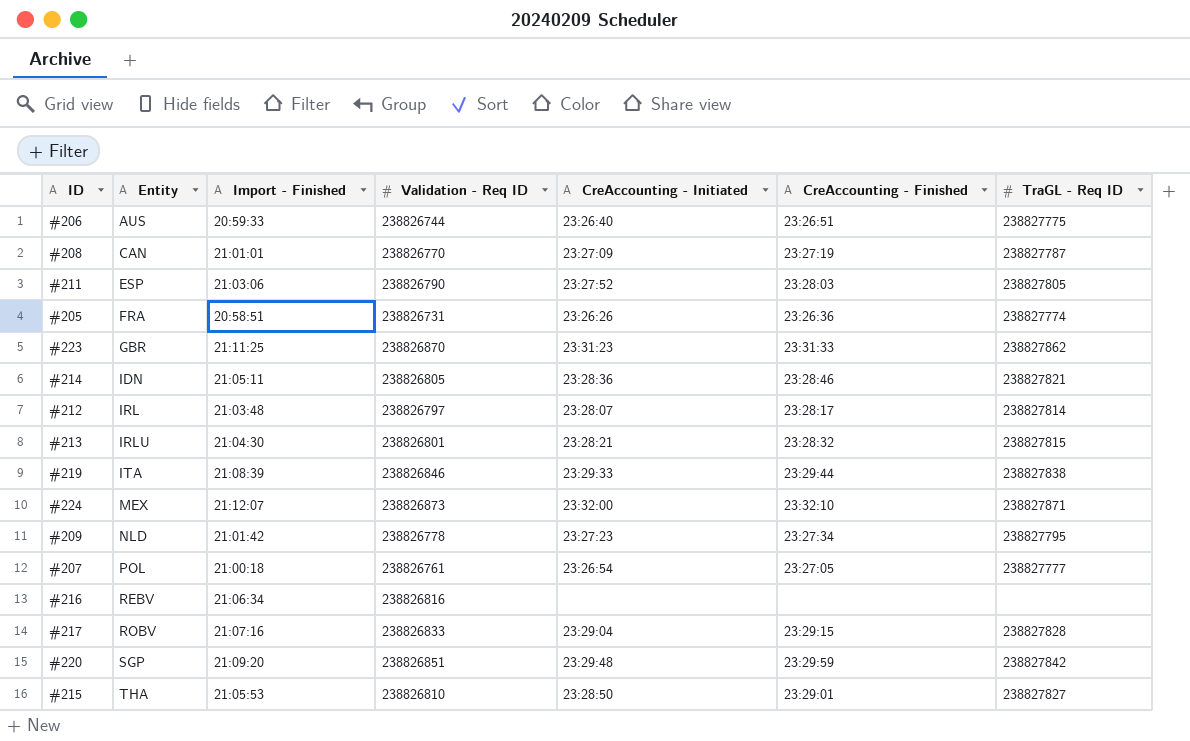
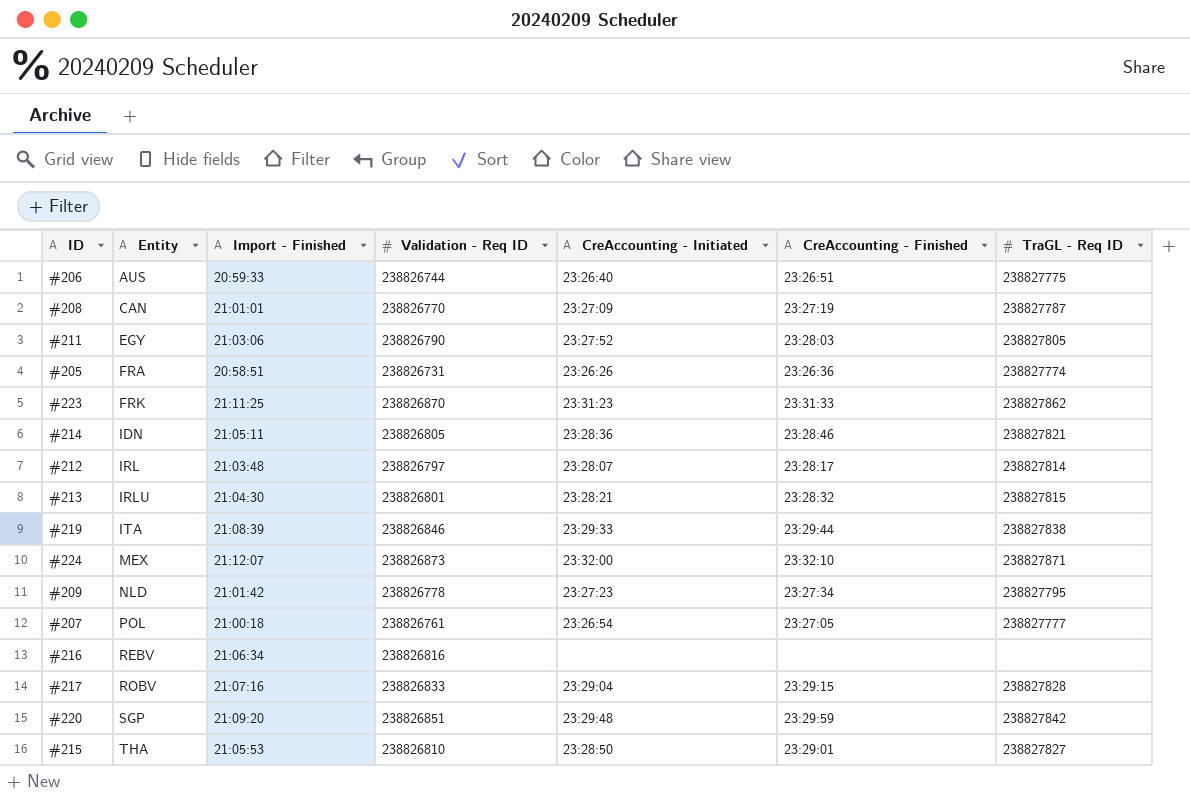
#211 | Entity: ESP -> EGY
#223 | Entity: GBR -> FRK

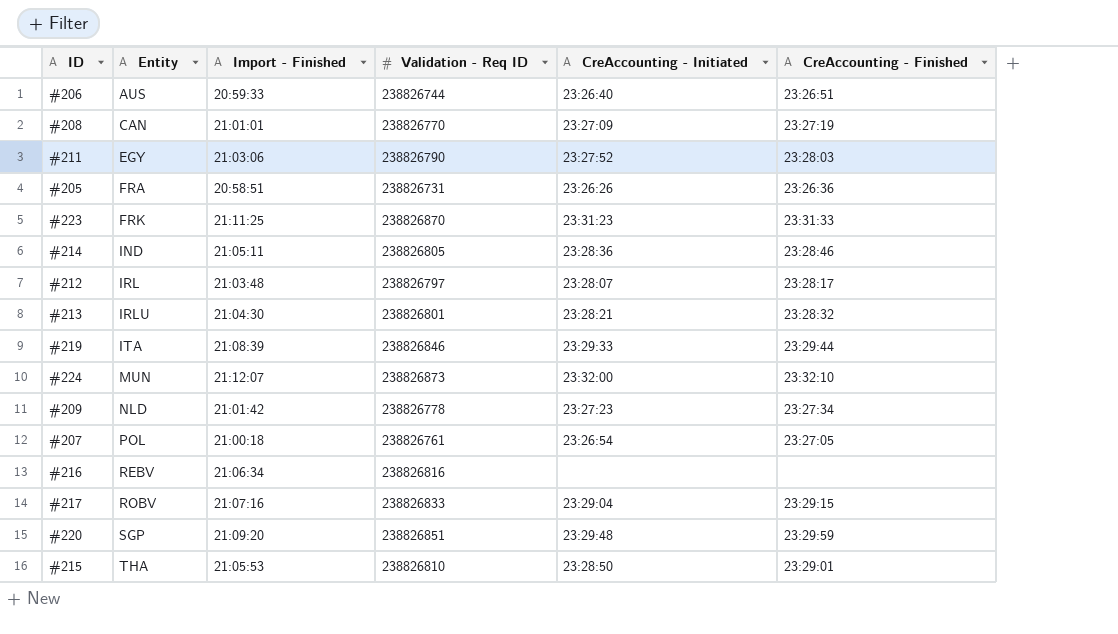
column TraGL - Req ID | position: 7 -> none
#214 | Entity: IDN -> IND
#224 | Entity: MEX -> MUN

